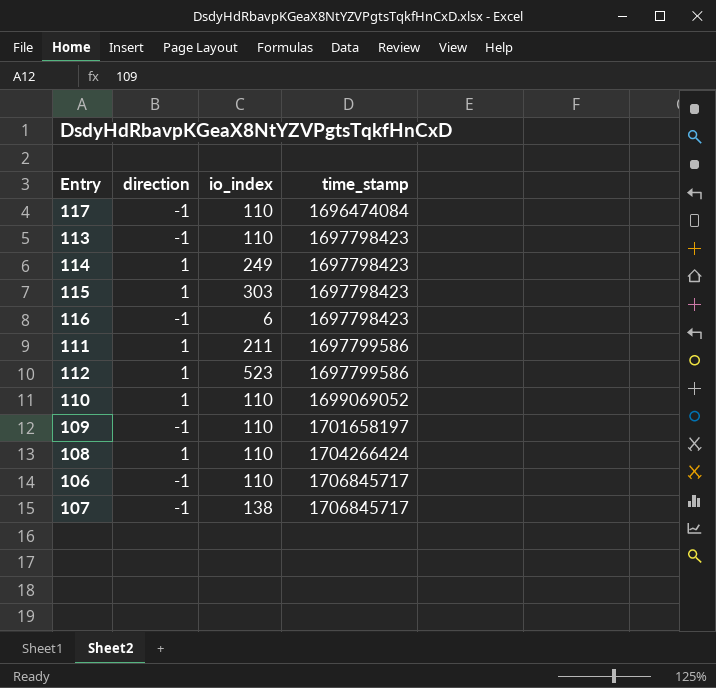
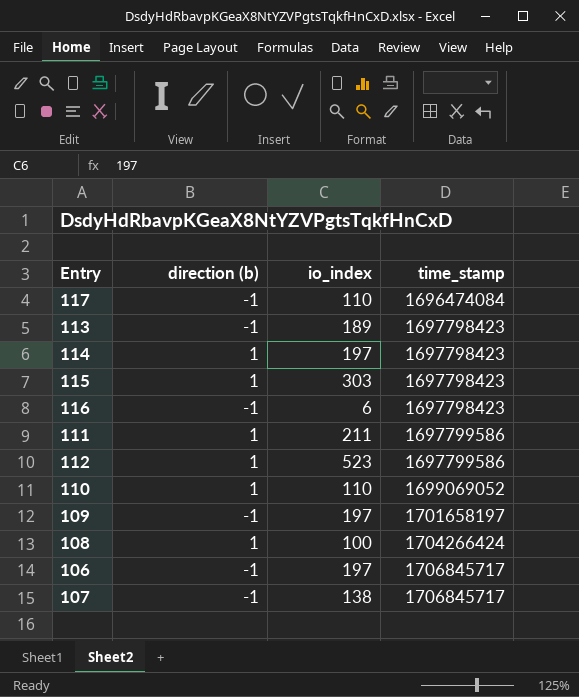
column name: direction -> direction (b)
113 | io_index: 110 -> 189
114 | io_index: 249 -> 197
109 | io_index: 110 -> 197
108 | io_index: 110 -> 100
106 | io_index: 110 -> 197

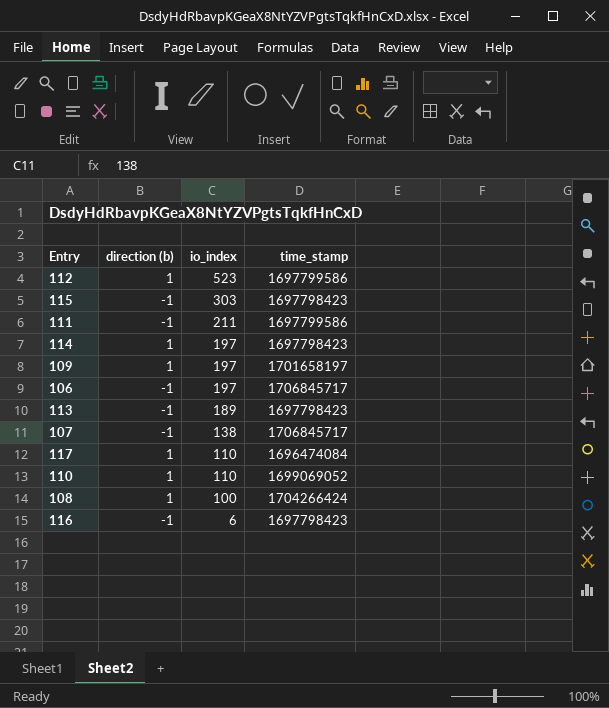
row order: time_stamp ascending -> io_index descending
115 | direction (b): 1 -> -1
111 | direction (b): 1 -> -1
109 | direction (b): -1 -> 1
117 | direction (b): -1 -> 1

